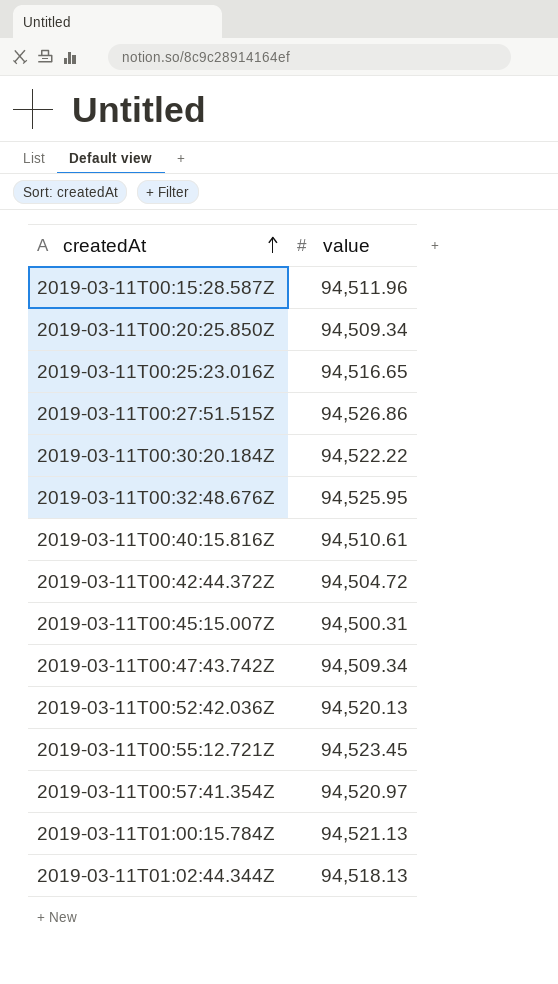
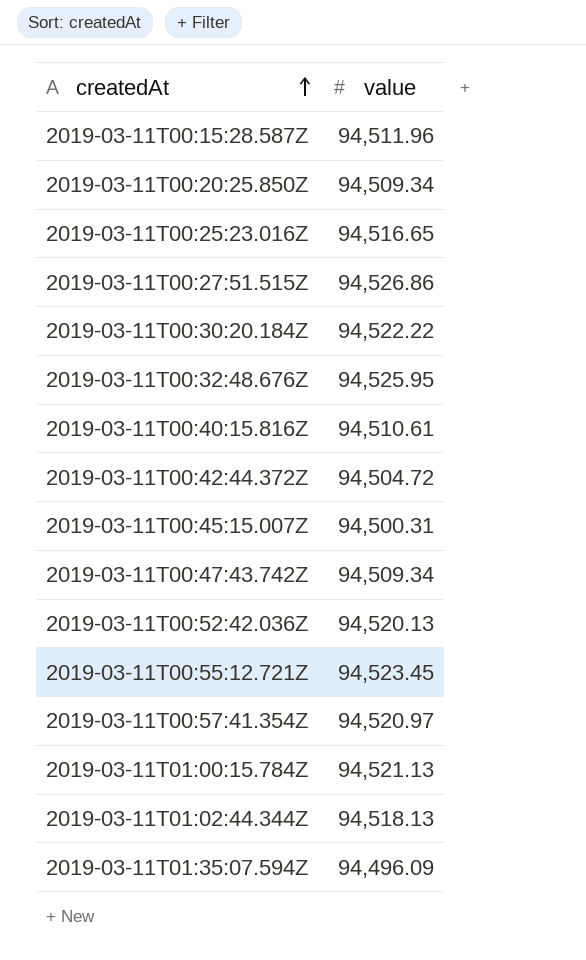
row 2019-03-11T01:35:07.594Z: none -> 94,496.09

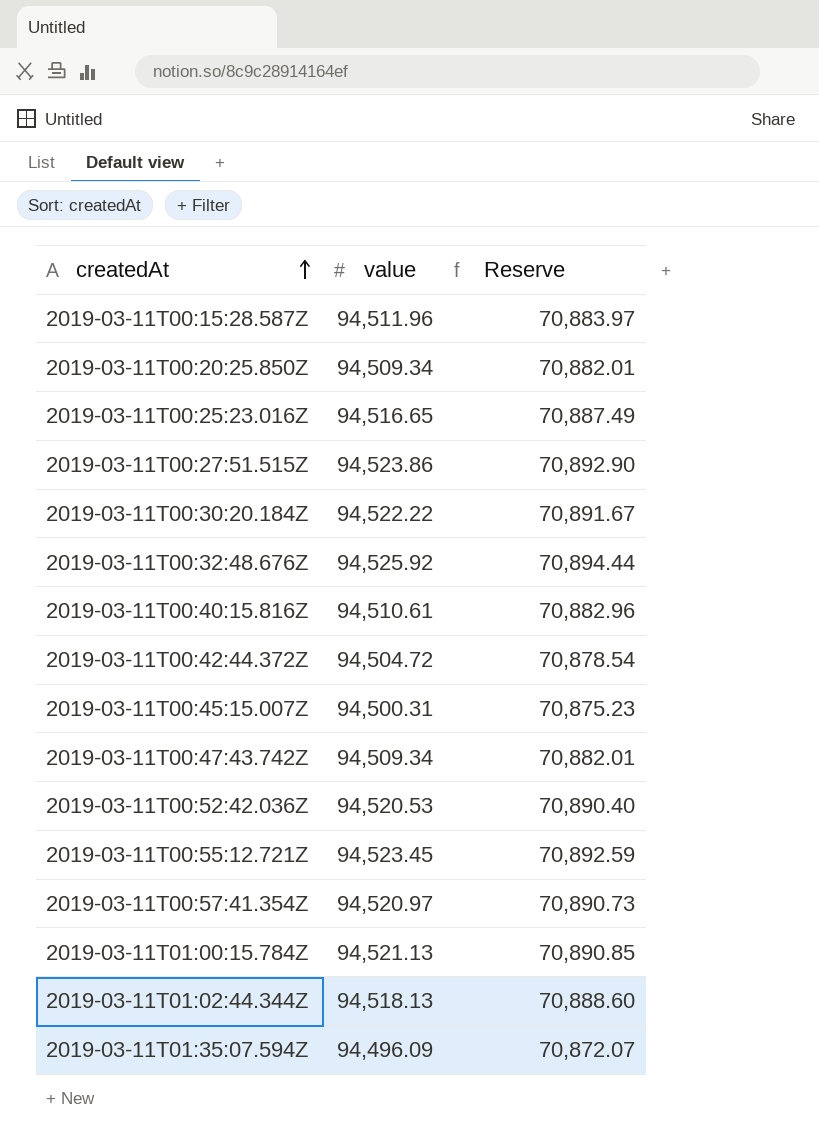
column Reserve | formula: none -> [value] * 0.75
2019-03-11T00:27:51.515Z | value: 94,526.86 -> 94,523.86
2019-03-11T00:32:48.676Z | value: 94,525.95 -> 94,525.92
2019-03-11T00:52:42.036Z | value: 94,520.13 -> 94,520.53

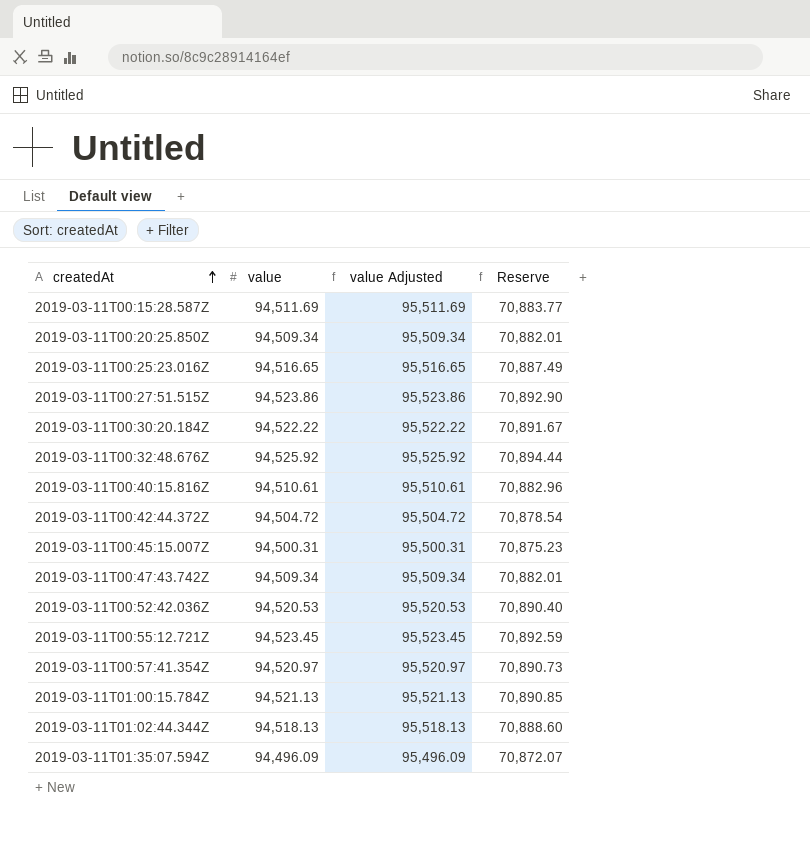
column value Adjusted | formula: none -> [value] + 1000
2019-03-11T00:15:28.587Z | value: 94,511.96 -> 94,511.69
2019-03-11T00:15:28.587Z | Reserve: 70,883.97 -> 70,883.77

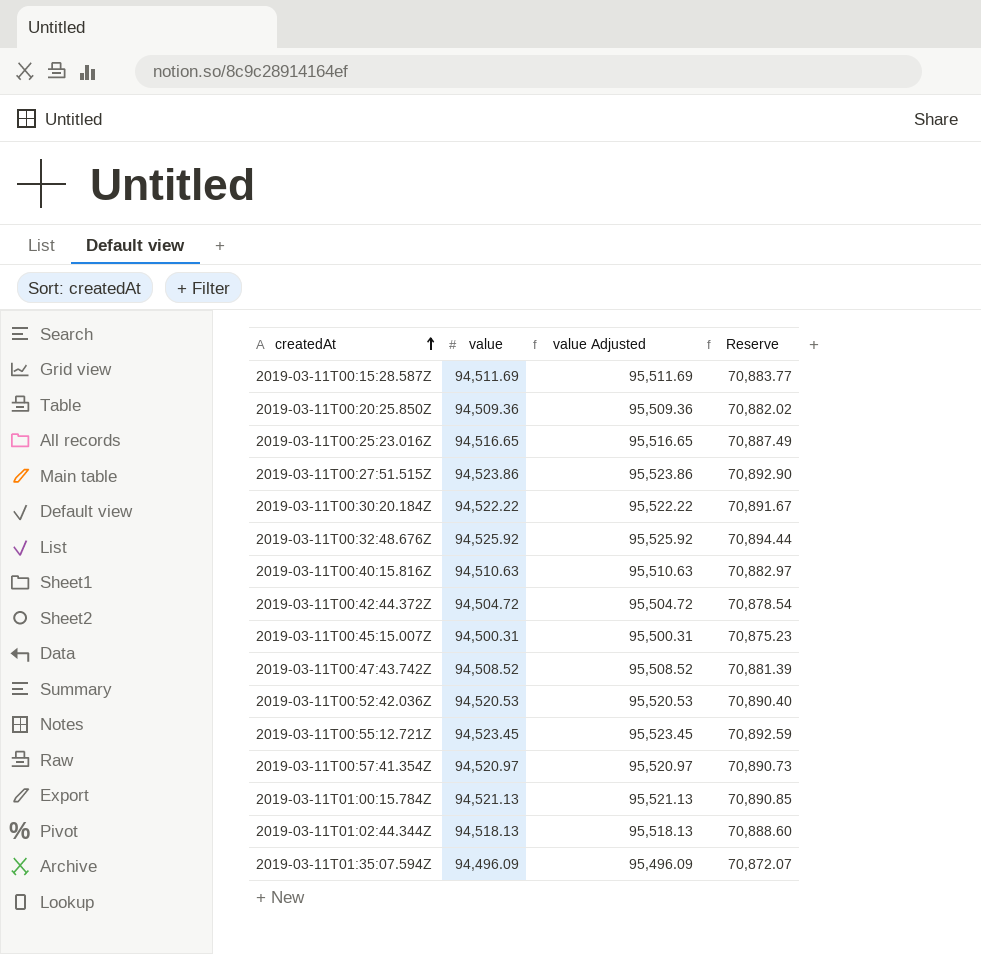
2019-03-11T00:20:25.850Z | value: 94,509.34 -> 94,509.36
2019-03-11T00:20:25.850Z | value Adjusted: 95,509.34 -> 95,509.36
2019-03-11T00:20:25.850Z | Reserve: 70,882.01 -> 70,882.02
2019-03-11T00:40:15.816Z | value: 94,510.61 -> 94,510.63
2019-03-11T00:40:15.816Z | value Adjusted: 95,510.61 -> 95,510.63
2019-03-11T00:40:15.816Z | Reserve: 70,882.96 -> 70,882.97
2019-03-11T00:47:43.742Z | value: 94,509.34 -> 94,508.52
2019-03-11T00:47:43.742Z | value Adjusted: 95,509.34 -> 95,508.52
2019-03-11T00:47:43.742Z | Reserve: 70,882.01 -> 70,881.39

